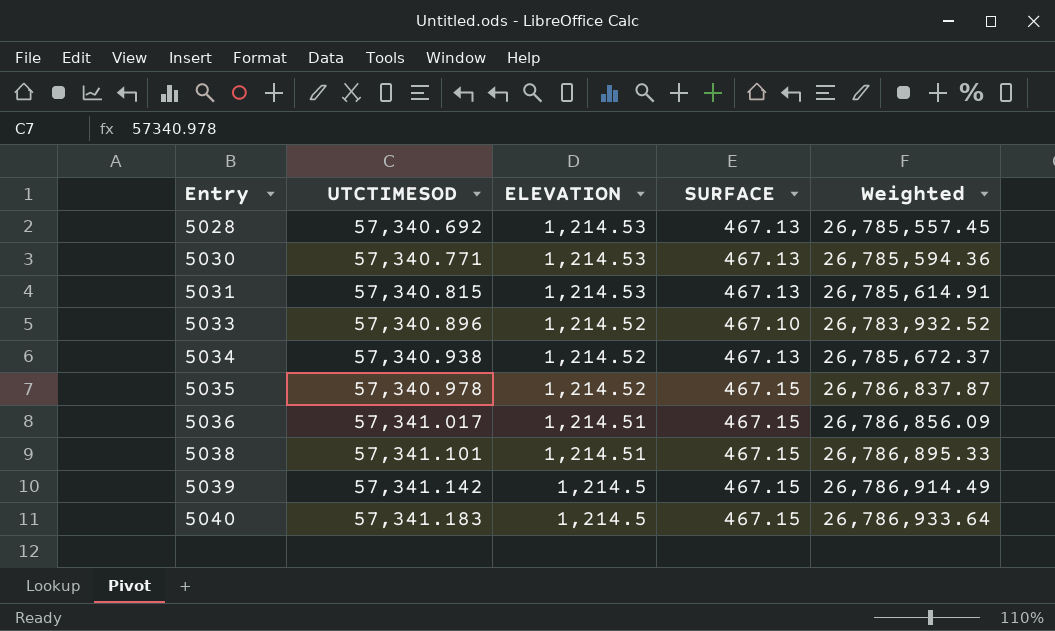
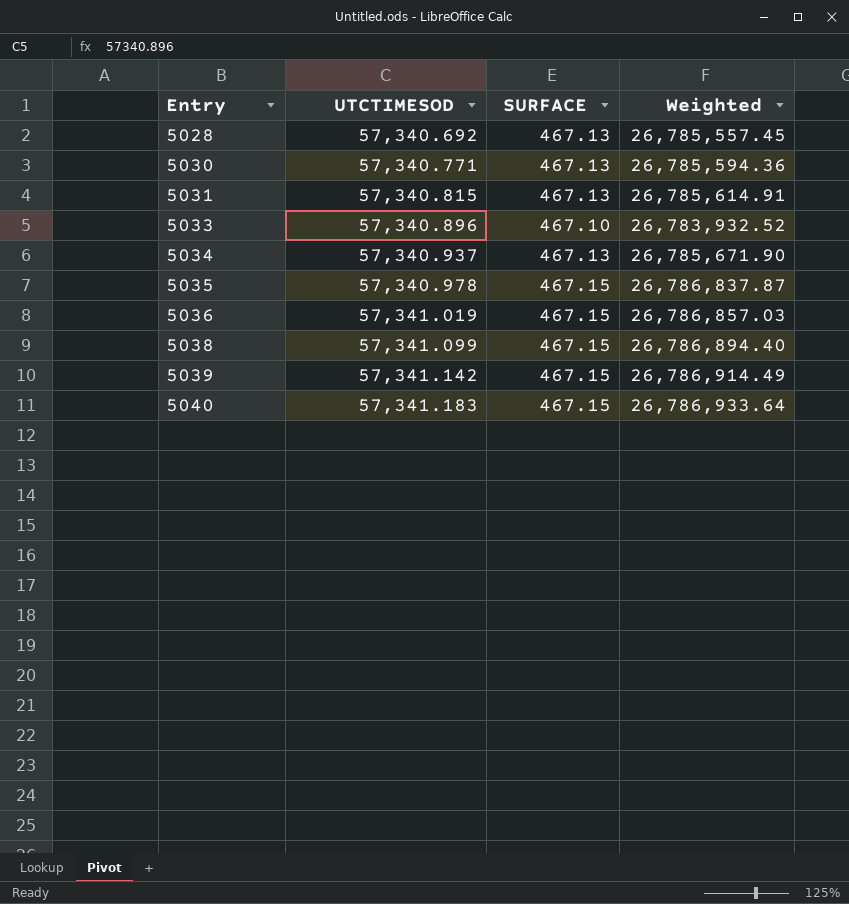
column ELEVATION | position: 3 -> none
5034 | UTCTIMESOD: 57,340.938 -> 57,340.937
5034 | Weighted: 26,785,672.37 -> 26,785,671.90
5036 | UTCTIMESOD: 57,341.017 -> 57,341.019
5036 | Weighted: 26,786,856.09 -> 26,786,857.03
5038 | UTCTIMESOD: 57,341.101 -> 57,341.099
5038 | Weighted: 26,786,895.33 -> 26,786,894.40

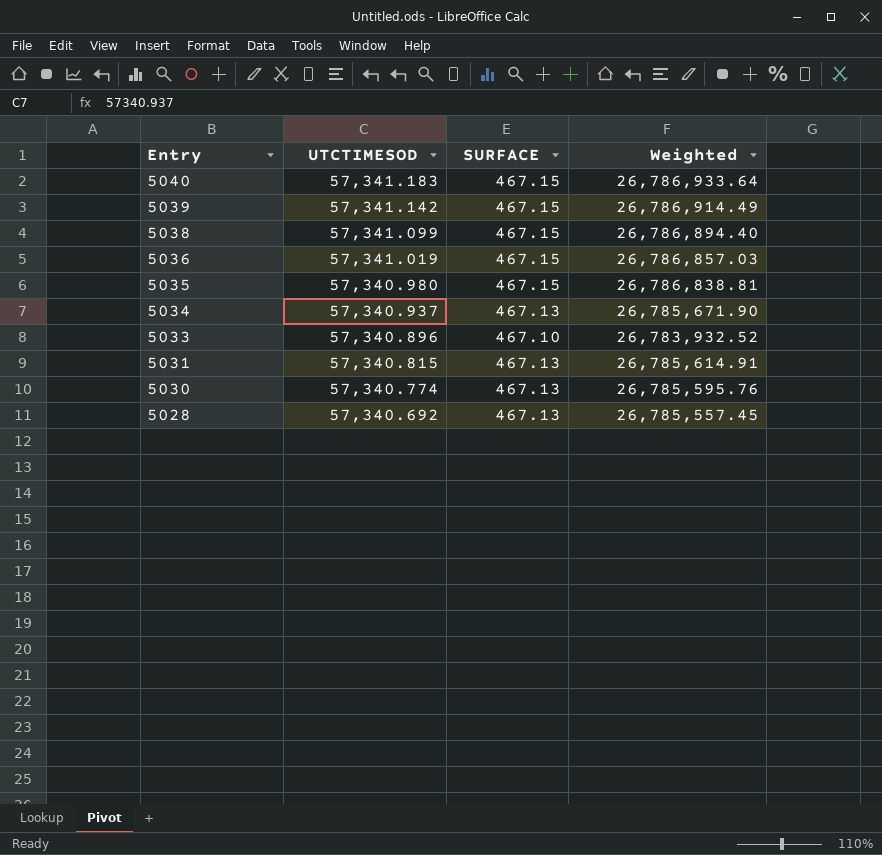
row order: Entry ascending -> Entry descending
5035 | UTCTIMESOD: 57,340.978 -> 57,340.980
5035 | Weighted: 26,786,837.87 -> 26,786,838.81
5030 | UTCTIMESOD: 57,340.771 -> 57,340.774
5030 | Weighted: 26,785,594.36 -> 26,785,595.76

